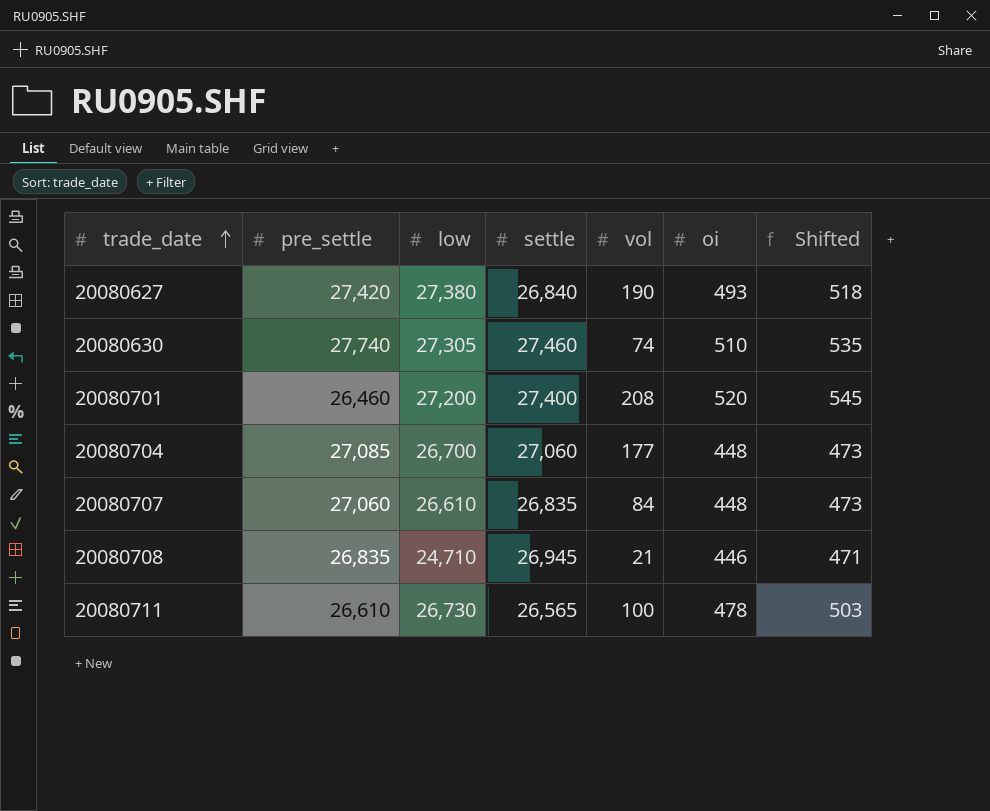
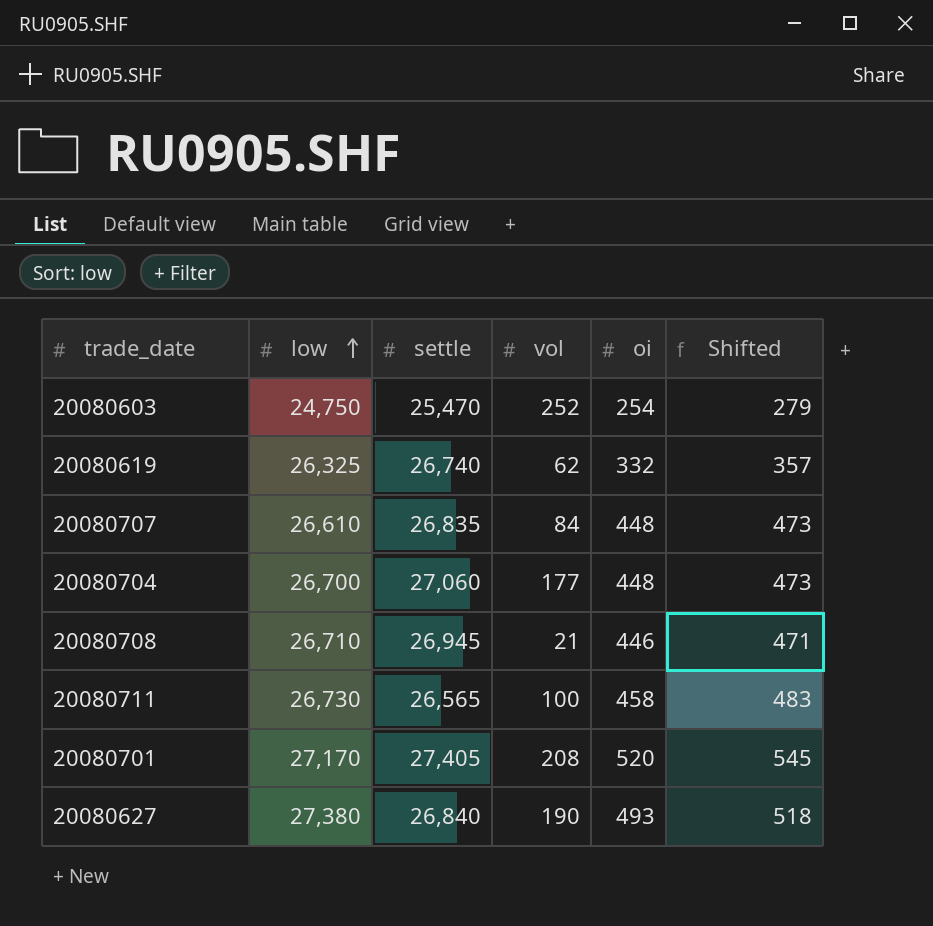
row order: trade_date ascending -> low ascending
column pre_settle | position: 2 -> none
row 20080630: 27,740 | 27,305 | 27,460 | 74 | 510 | 535 -> none
row 20080603: none -> 24,750 | 25,470 | 252 | 254 | 279
row 20080619: none -> 26,325 | 26,740 | 62 | 332 | 357
20080708 | low: 24,710 -> 26,710
20080711 | oi: 478 -> 458
20080711 | Shifted: 503 -> 483
20080701 | low: 27,200 -> 27,170
20080701 | settle: 27,400 -> 27,405

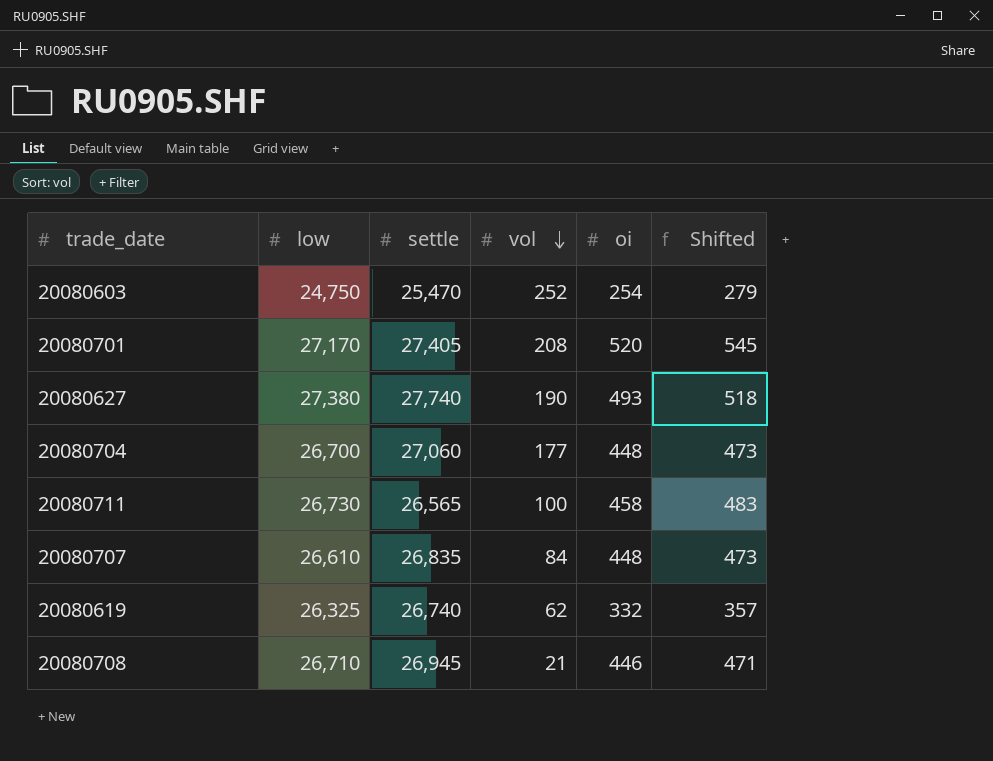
row order: low ascending -> vol descending
20080627 | settle: 26,840 -> 27,740

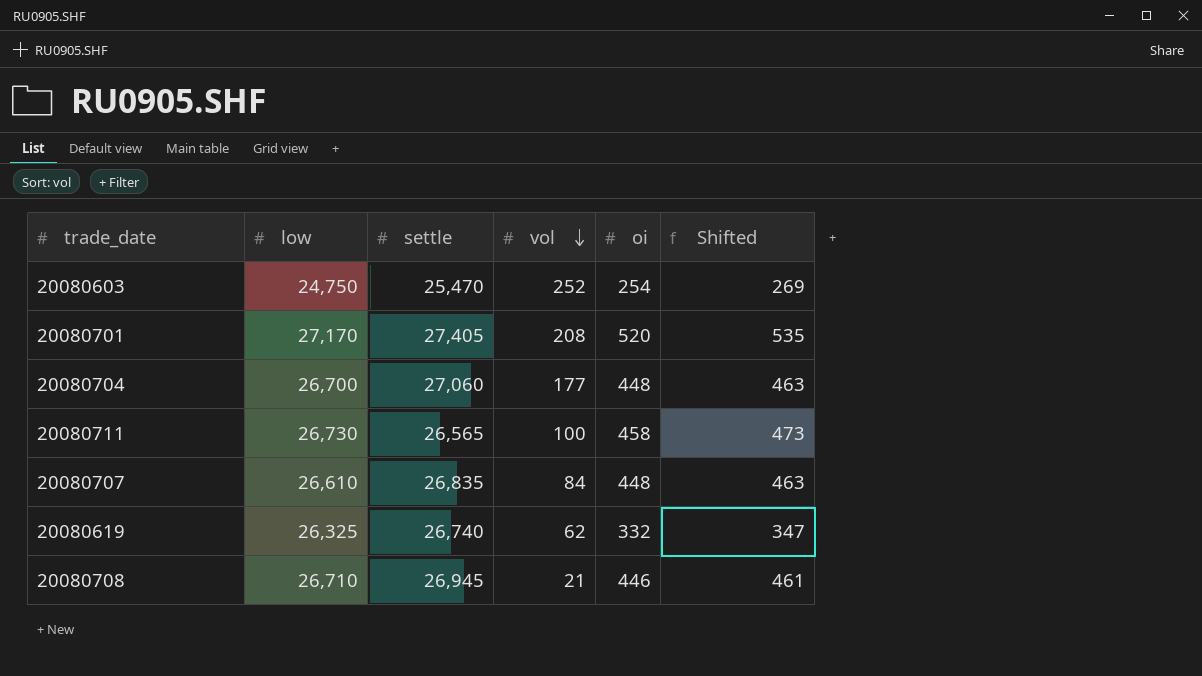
column Shifted | formula: [oi] + 25 -> [oi] + 15
row 20080627: 27,380 | 27,740 | 190 | 493 | 518 -> none

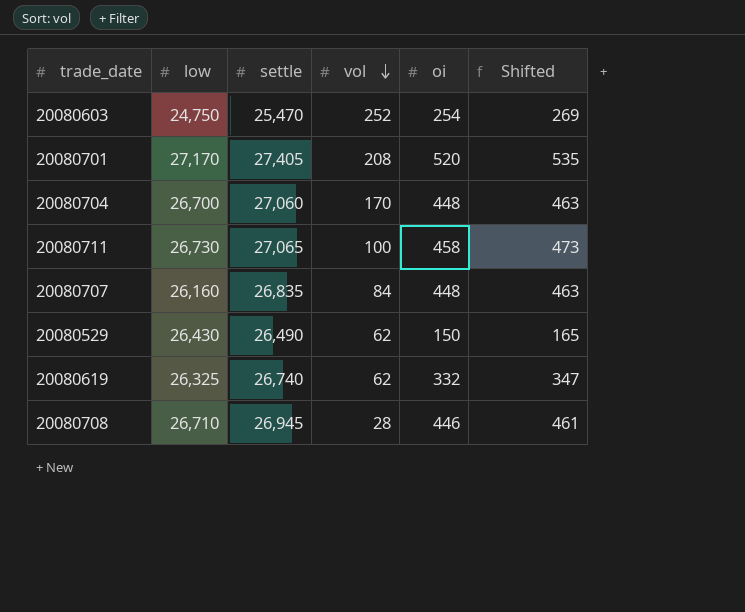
20080704 | vol: 177 -> 170
20080711 | settle: 26,565 -> 27,065
20080707 | low: 26,610 -> 26,160
row 20080529: none -> 26,430 | 26,490 | 62 | 150 | 165
20080708 | vol: 21 -> 28

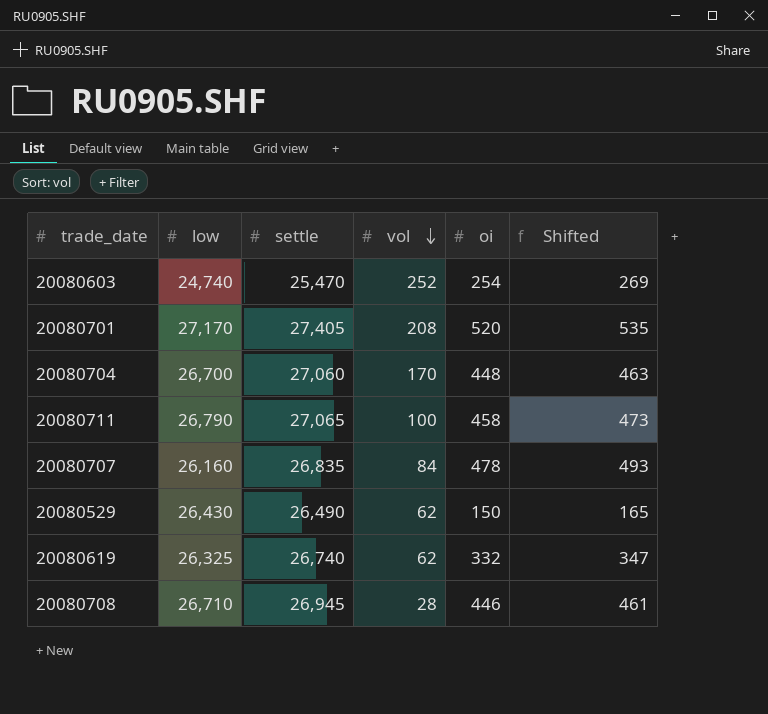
20080603 | low: 24,750 -> 24,740
20080711 | low: 26,730 -> 26,790
20080707 | oi: 448 -> 478
20080707 | Shifted: 463 -> 493

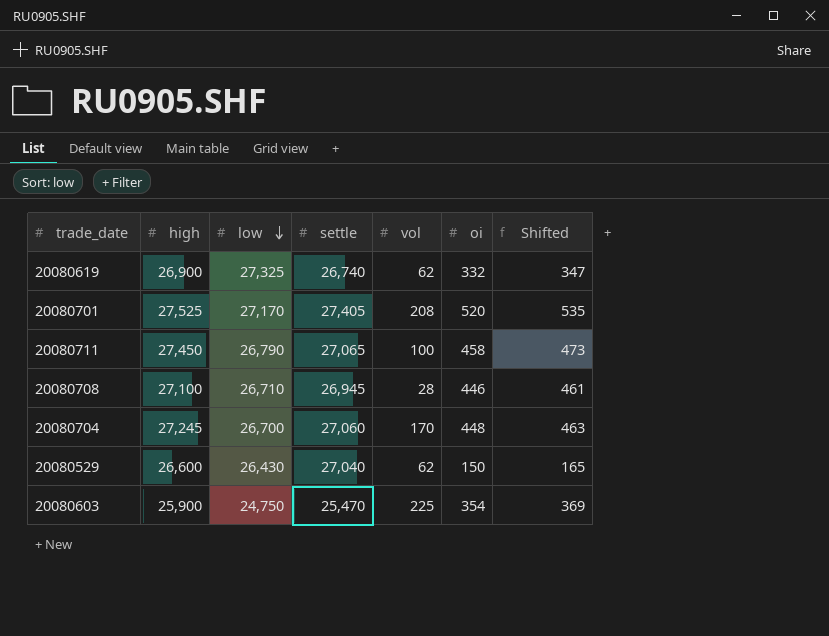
row order: vol descending -> low descending
column high | position: none -> 2
row 20080707: 26,160 | 26,835 | 84 | 478 | 493 -> none
20080619 | low: 26,325 -> 27,325
20080529 | settle: 26,490 -> 27,040
20080603 | low: 24,740 -> 24,750
20080603 | vol: 252 -> 225
20080603 | oi: 254 -> 354
20080603 | Shifted: 269 -> 369

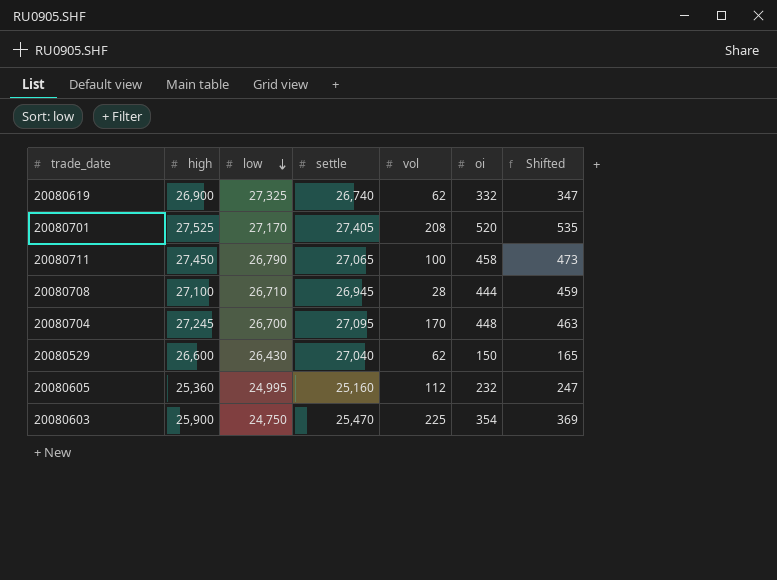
20080708 | oi: 446 -> 444
20080708 | Shifted: 461 -> 459
20080704 | settle: 27,060 -> 27,095
row 20080605: none -> 25,360 | 24,995 | 25,160 | 112 | 232 | 247

